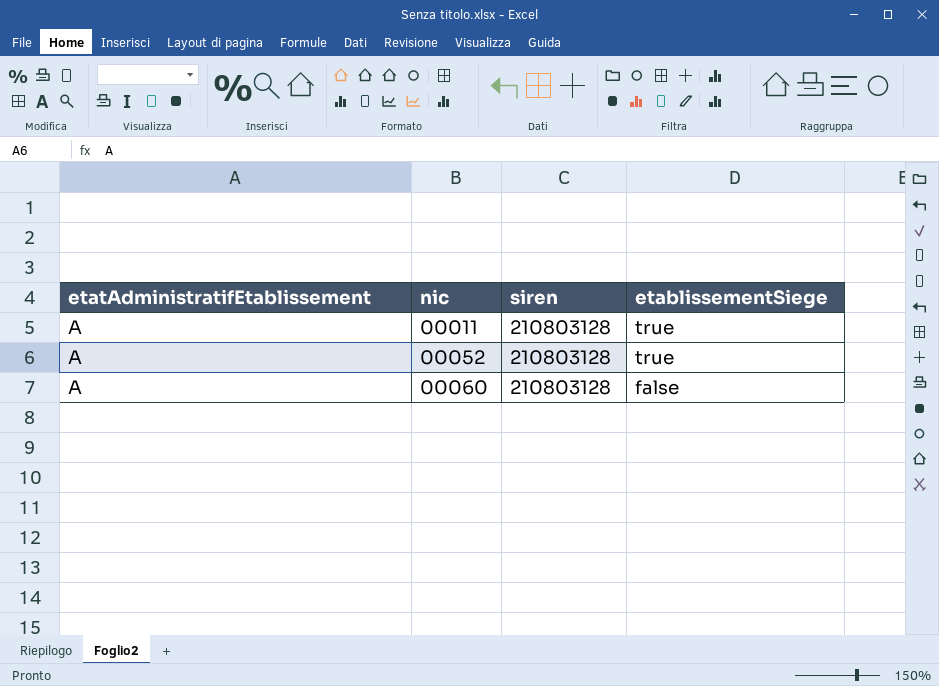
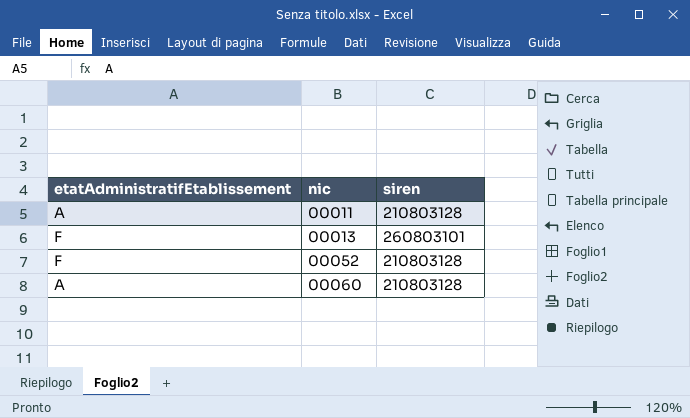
column etablissementSiege | position: 4 -> none
row 00013: none -> F | 260803101
00052 | etatAdministratifEtablissement: A -> F

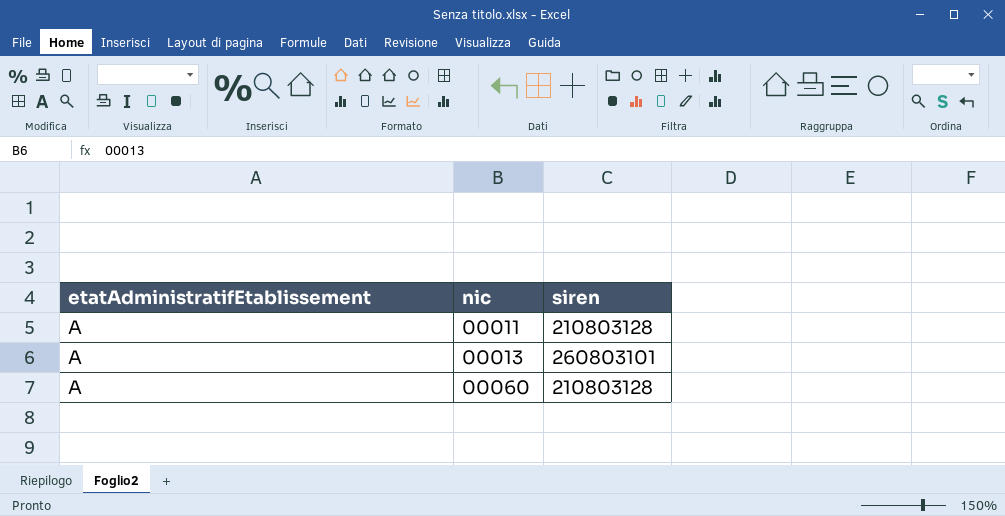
row 00052: F | 210803128 -> none
00013 | etatAdministratifEtablissement: F -> A

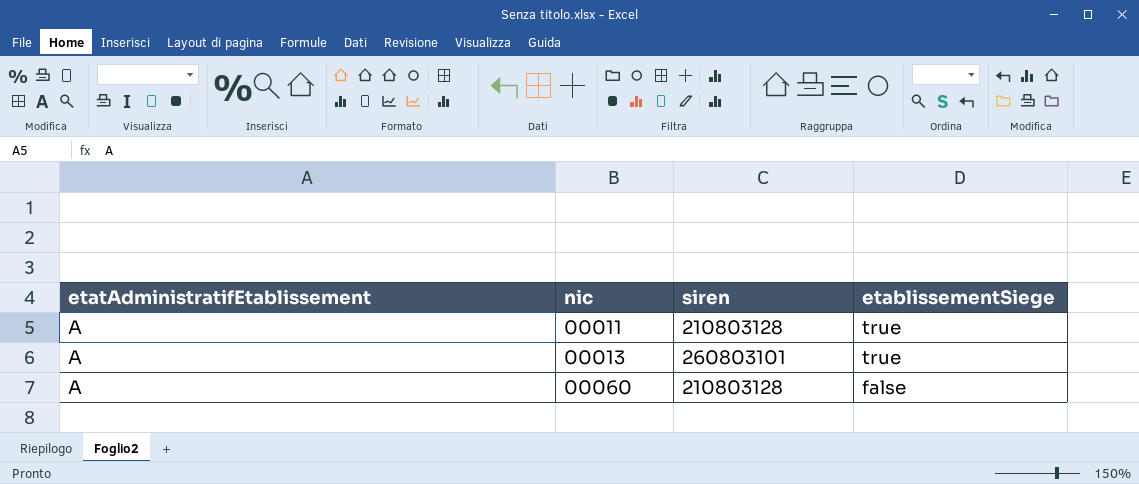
column etablissementSiege | position: none -> 4

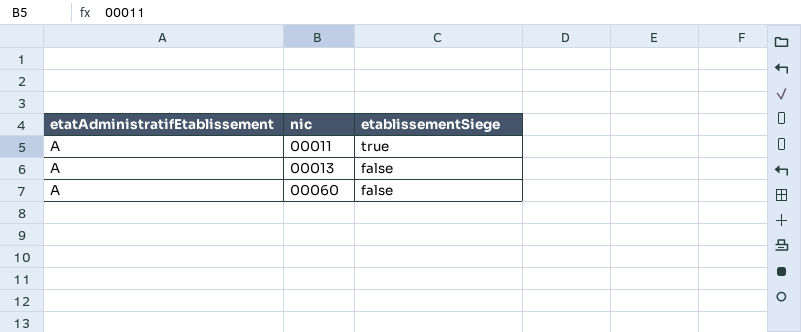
column siren | position: 3 -> none
00013 | etablissementSiege: true -> false

